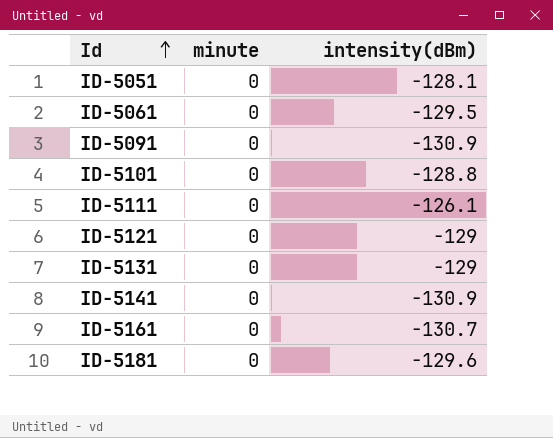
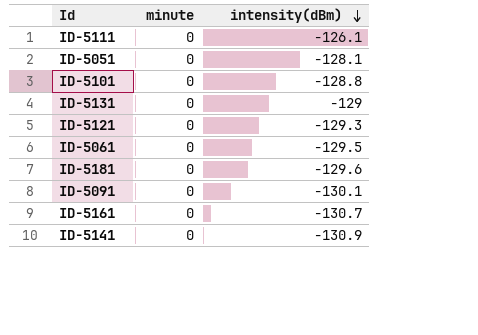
row order: Id ascending -> intensity(dBm) descending
ID-5121 | intensity(dBm): -129 -> -129.3
ID-5091 | intensity(dBm): -130.9 -> -130.1

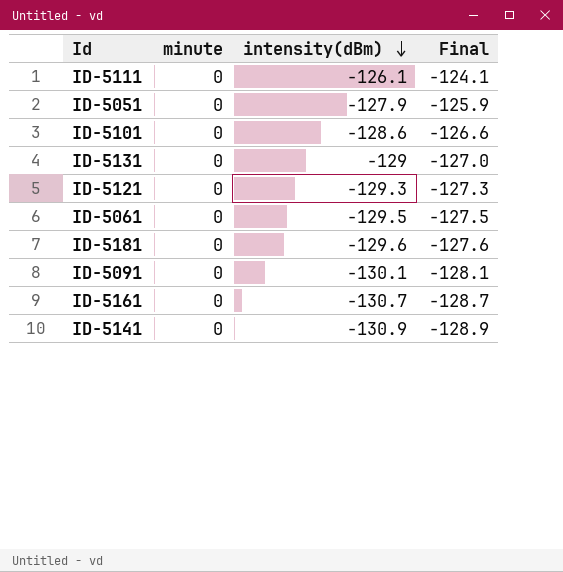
column Final | formula: none -> [intensity(dBm)] + 2
ID-5051 | intensity(dBm): -128.1 -> -127.9
ID-5101 | intensity(dBm): -128.8 -> -128.6

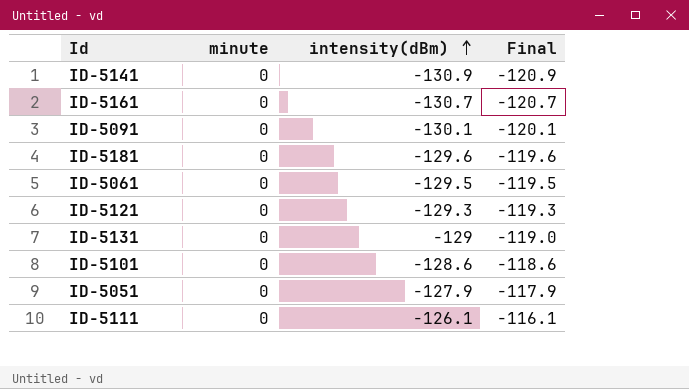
row order: intensity(dBm) descending -> intensity(dBm) ascending
column Final | formula: [intensity(dBm)] + 2 -> [intensity(dBm)] + 10

